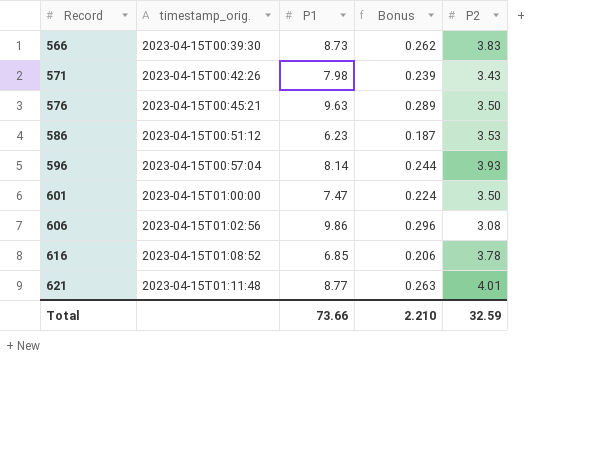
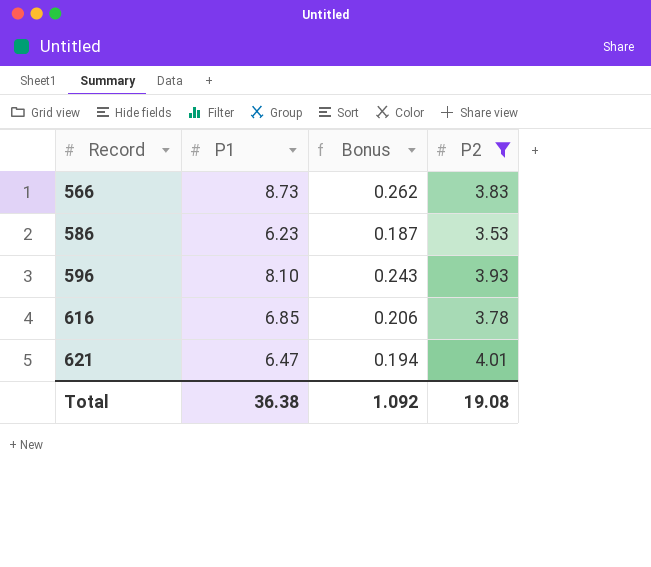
filter: none -> P2 >= 3.53
column timestamp_orig. | position: 2 -> none
596 | P1: 8.14 -> 8.10
596 | Bonus: 0.244 -> 0.243
621 | P1: 8.77 -> 6.47
621 | Bonus: 0.263 -> 0.194
Total | P1: 73.66 -> 36.38
Total | Bonus: 2.210 -> 1.092
Total | P2: 32.59 -> 19.08

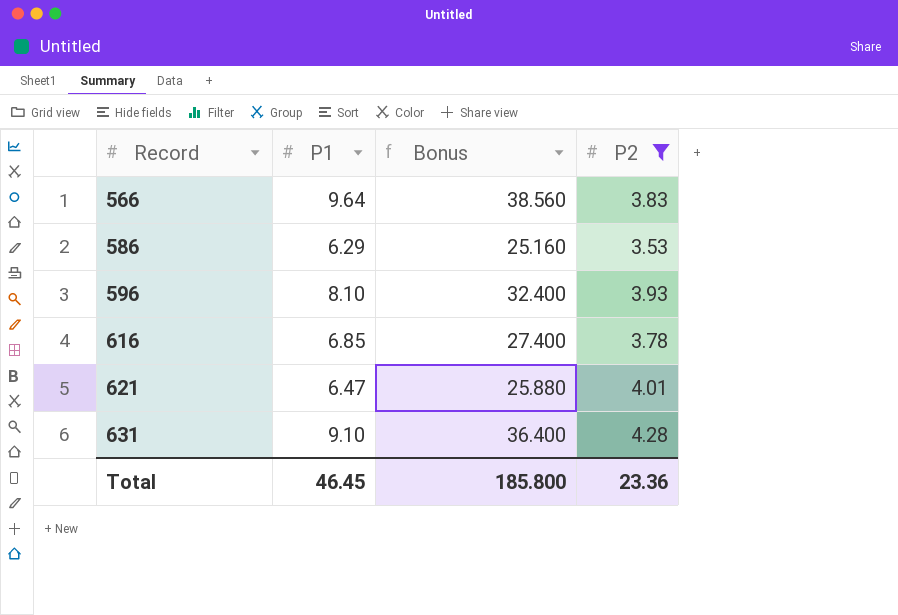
column Bonus | formula: [P1] * 0.03 -> [P1] * 4
566 | P1: 8.73 -> 9.64
586 | P1: 6.23 -> 6.29
row 631: none -> 9.10 | 36.400 | 4.28
Total | P1: 36.38 -> 46.45
Total | Bonus: 1.092 -> 185.800
Total | P2: 19.08 -> 23.36

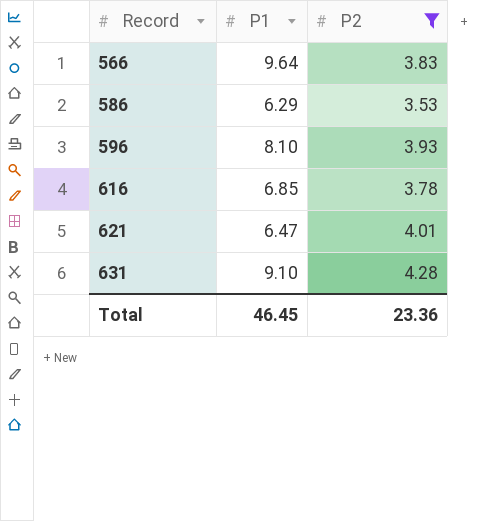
column Bonus | formula: [P1] * 4 -> none

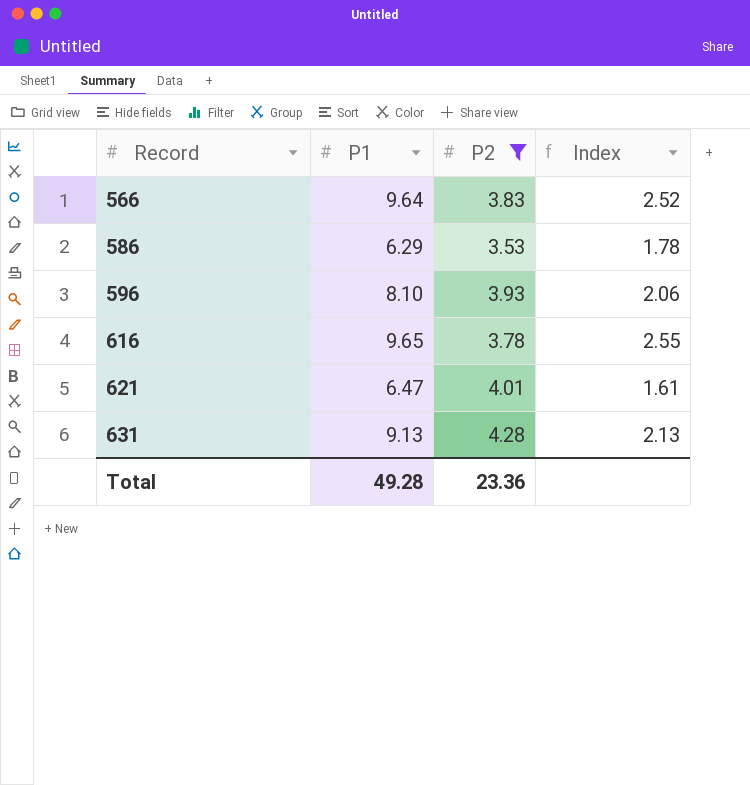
column Index | formula: none -> [P1] / [P2]
616 | P1: 6.85 -> 9.65
631 | P1: 9.10 -> 9.13
Total | P1: 46.45 -> 49.28

